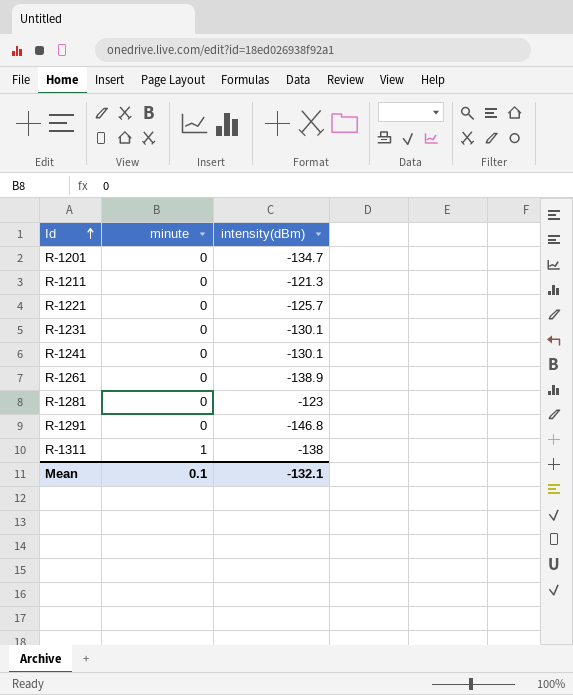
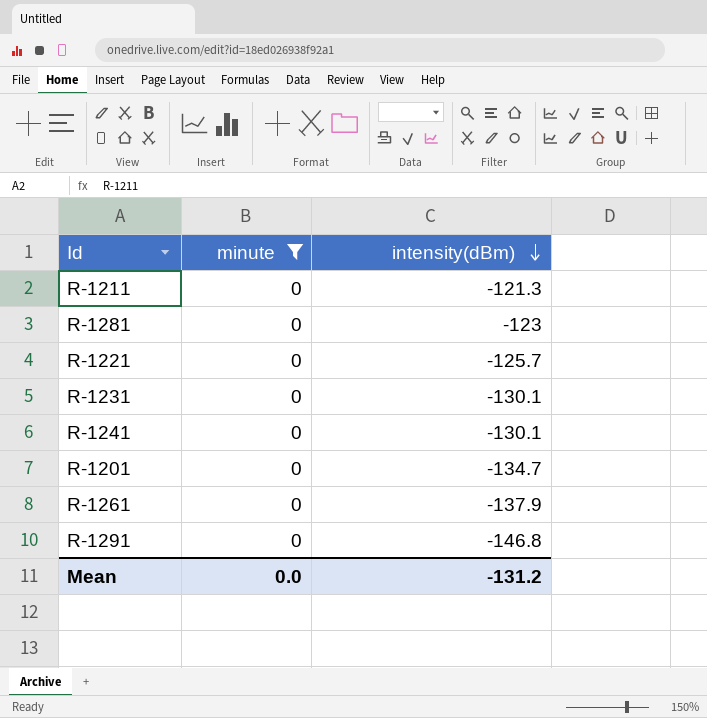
filter: none -> minute = 0
row order: Id ascending -> intensity(dBm) descending
R-1261 | intensity(dBm): -138.9 -> -137.9
Mean | minute: 0.1 -> 0.0
Mean | intensity(dBm): -132.1 -> -131.2

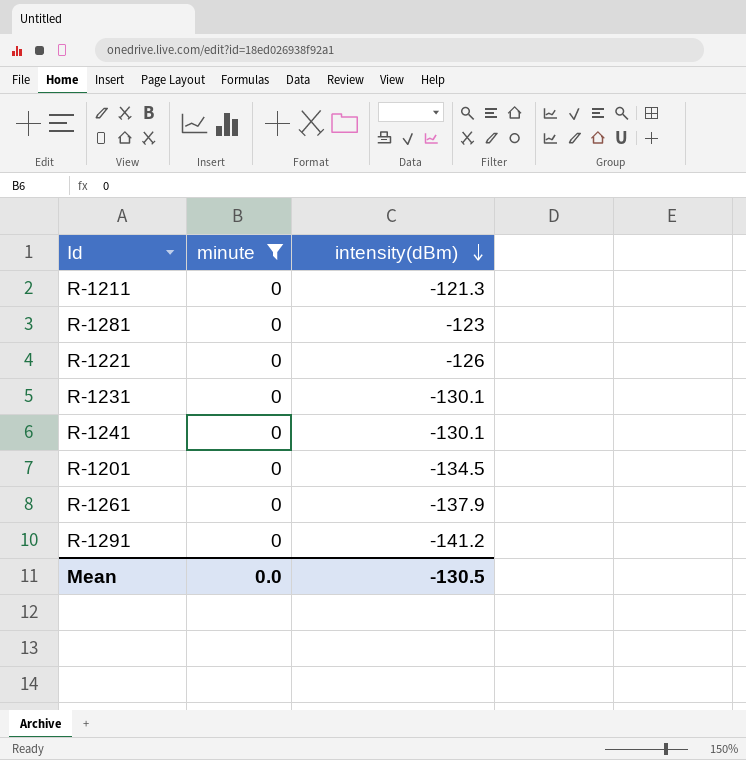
R-1221 | intensity(dBm): -125.7 -> -126
R-1201 | intensity(dBm): -134.7 -> -134.5
R-1291 | intensity(dBm): -146.8 -> -141.2
Mean | intensity(dBm): -131.2 -> -130.5

